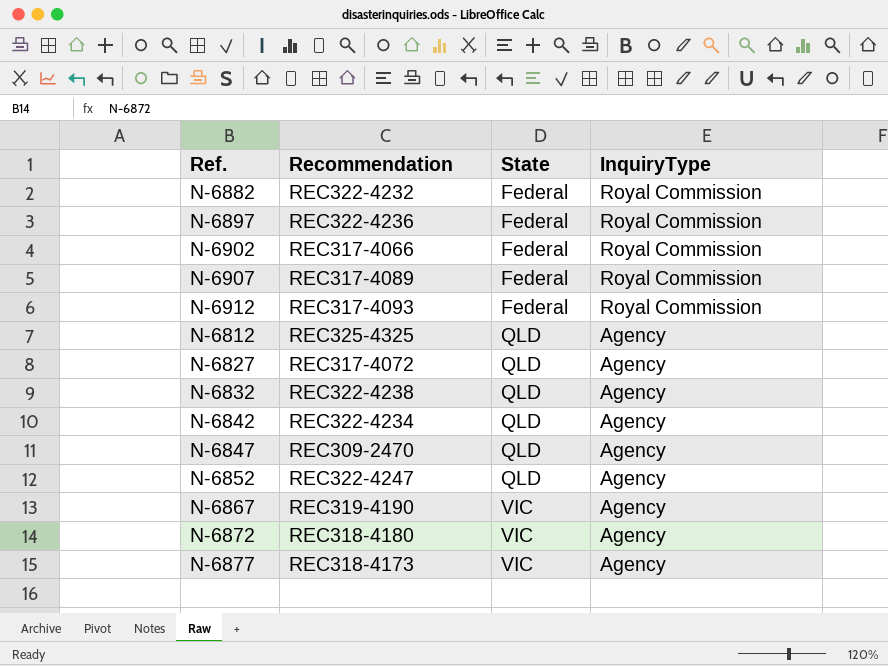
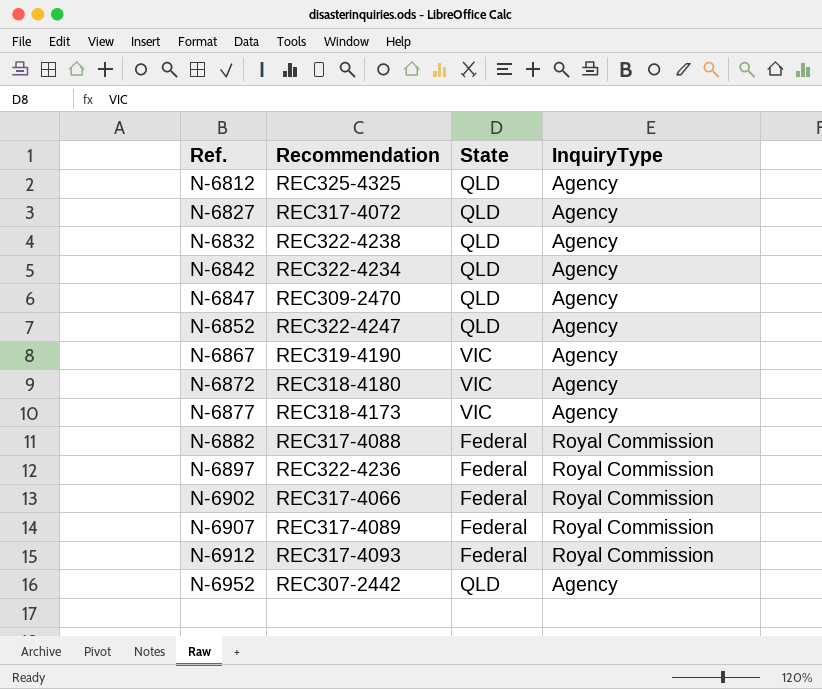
row order: State ascending -> Ref. ascending
N-6882 | Recommendation: REC322-4232 -> REC317-4088
row N-6952: none -> REC307-2442 | QLD | Agency

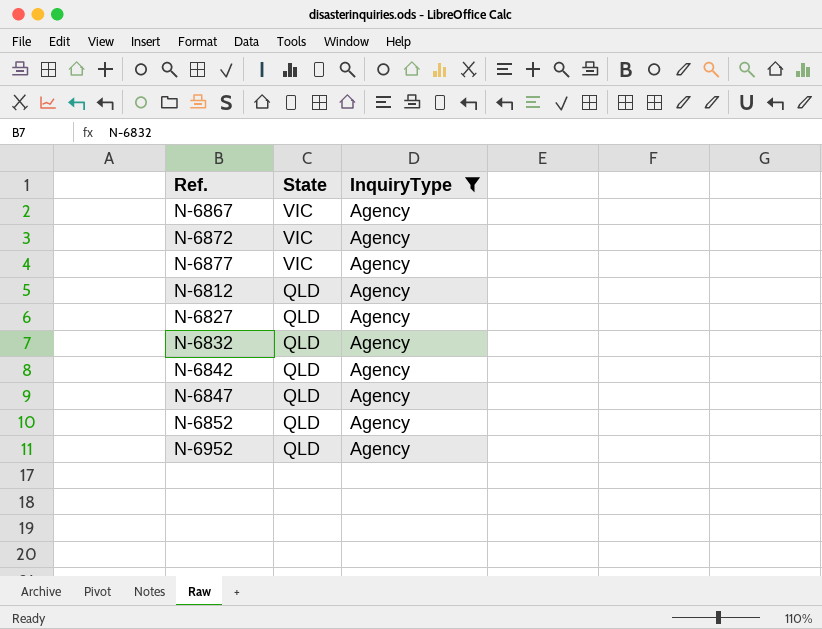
filter: none -> InquiryType = Agency
row order: Ref. ascending -> State descending
column Recommendation | position: 2 -> none

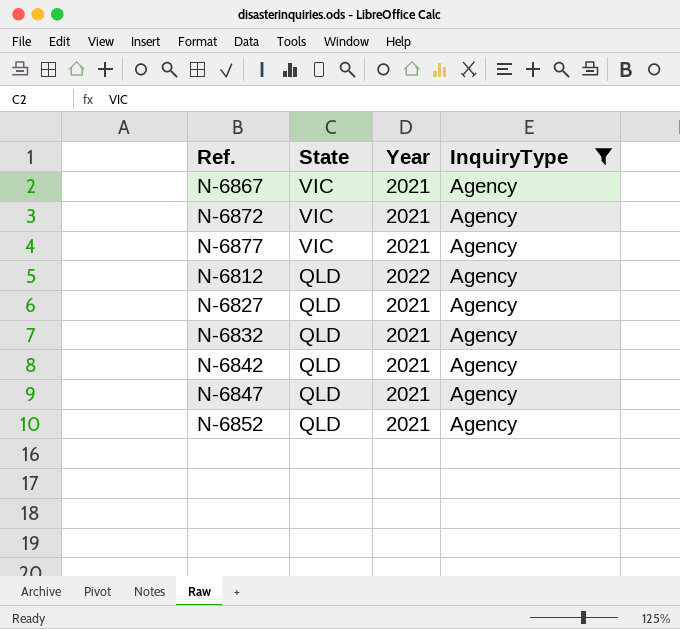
column Year | position: none -> 3
row N-6952: QLD | Agency -> none

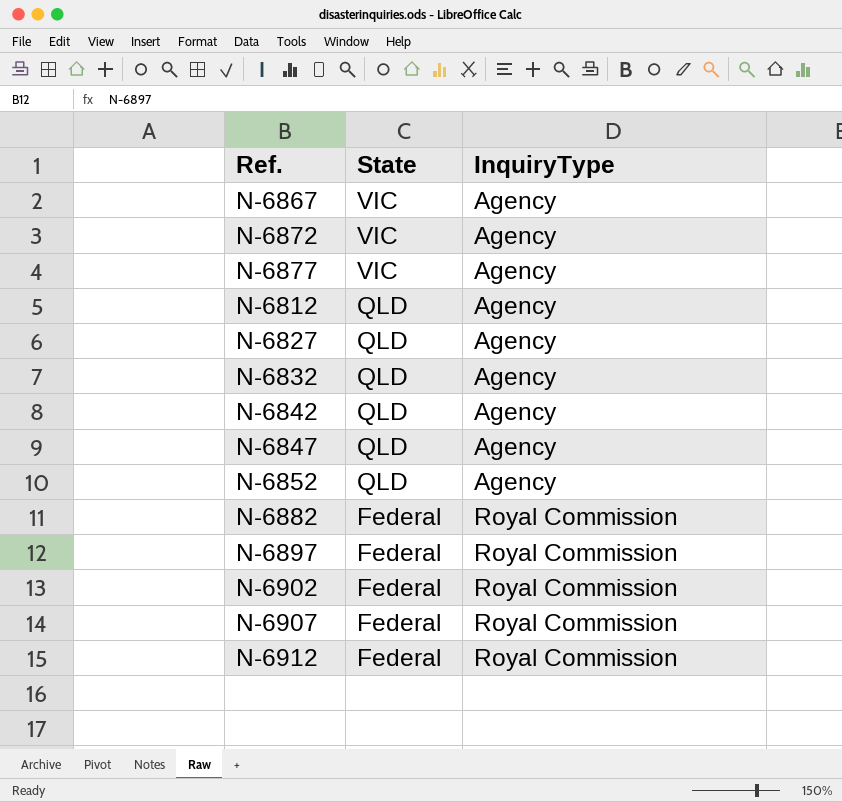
filter: InquiryType = Agency -> none
column Year | position: 3 -> none

